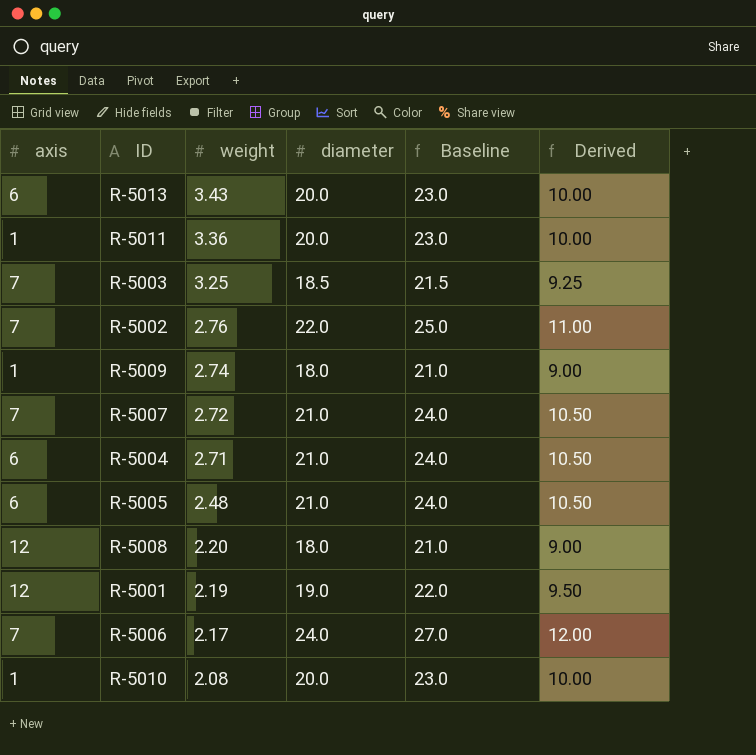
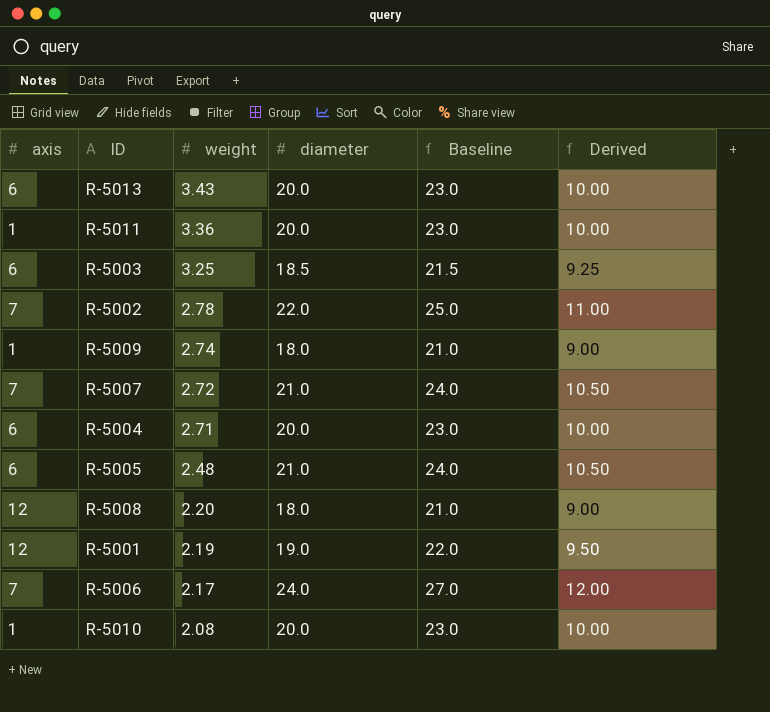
R-5003 | axis: 7 -> 6
R-5002 | weight: 2.76 -> 2.78
R-5004 | diameter: 21.0 -> 20.0
R-5004 | Baseline: 24.0 -> 23.0
R-5004 | Derived: 10.50 -> 10.00

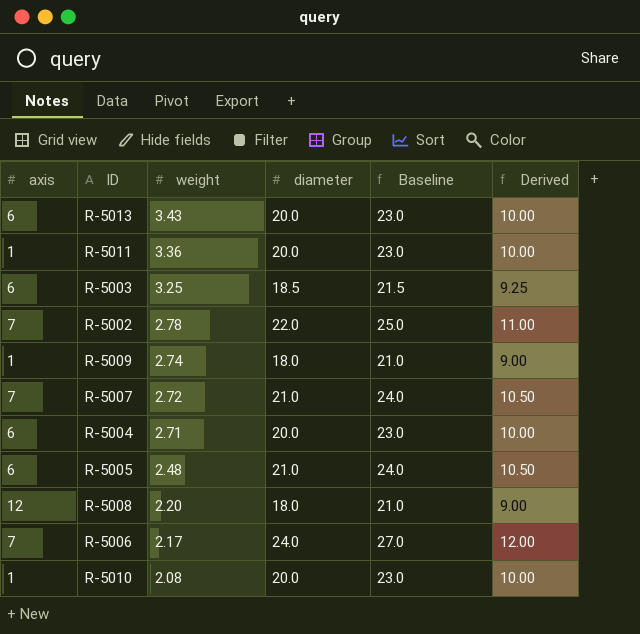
row R-5001: 12 | 2.19 | 19.0 | 22.0 | 9.50 -> none

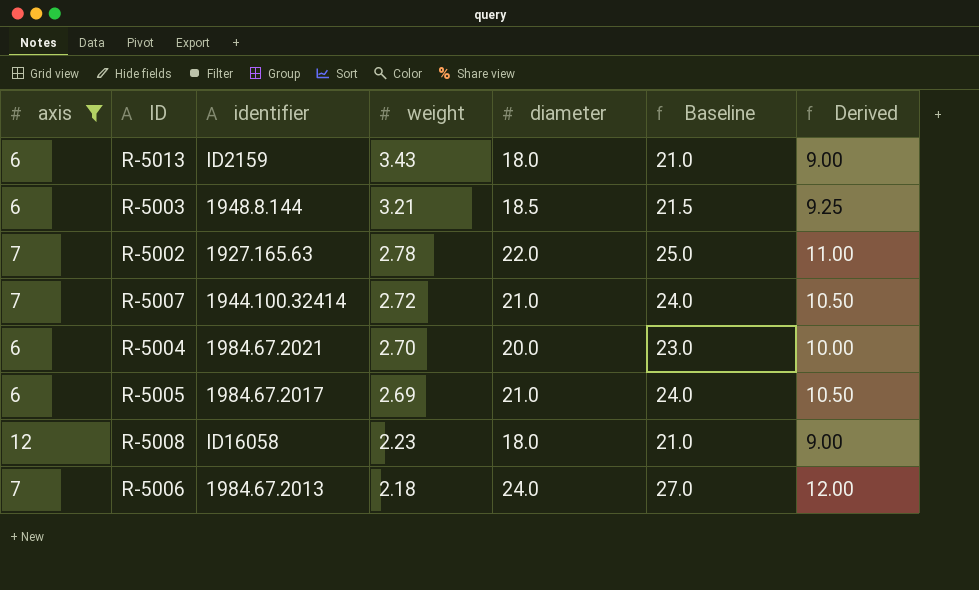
filter: none -> axis != 1
column identifier | position: none -> 3
R-5013 | diameter: 20.0 -> 18.0
R-5013 | Baseline: 23.0 -> 21.0
R-5013 | Derived: 10.00 -> 9.00
R-5003 | weight: 3.25 -> 3.21
R-5004 | weight: 2.71 -> 2.70
R-5005 | weight: 2.48 -> 2.69
R-5008 | weight: 2.20 -> 2.23
R-5006 | weight: 2.17 -> 2.18

